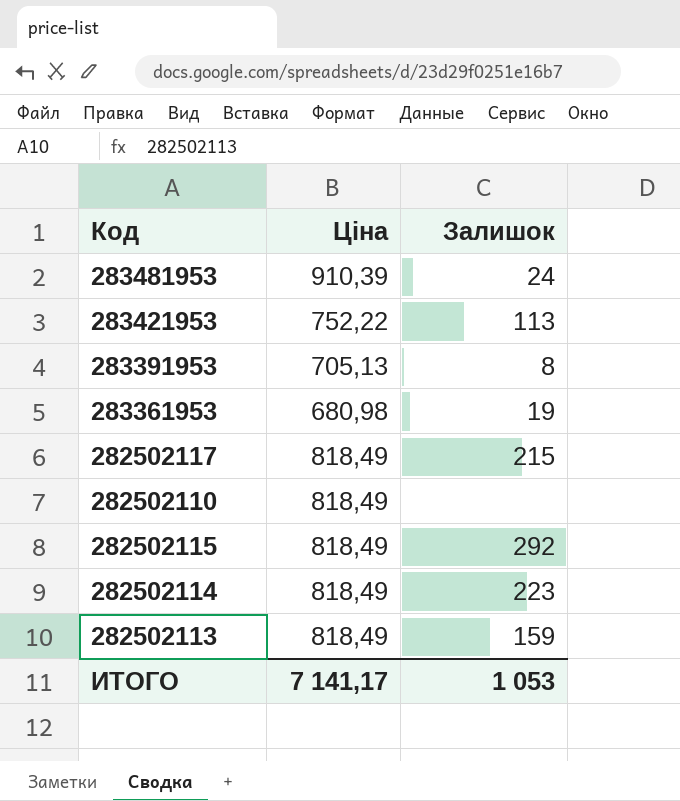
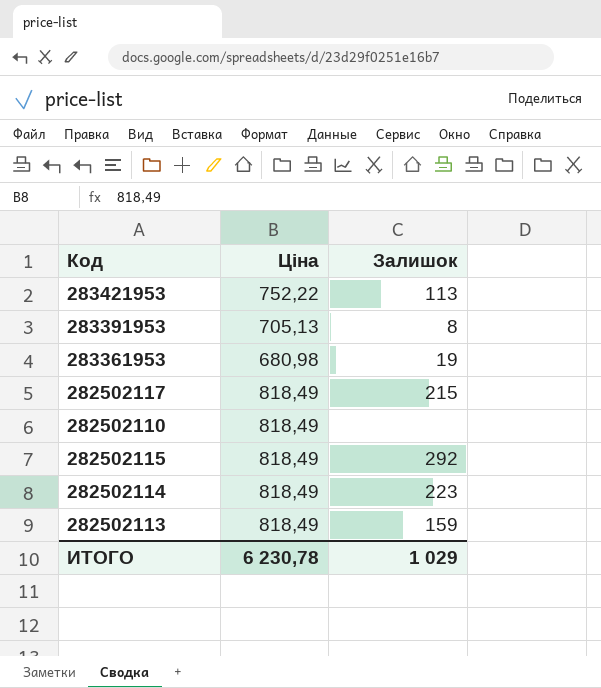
row 283481953: 910,39 | 24 -> none
ИТОГО | Ціна: 7 141,17 -> 6 230,78
ИТОГО | Залишок: 1 053 -> 1 029

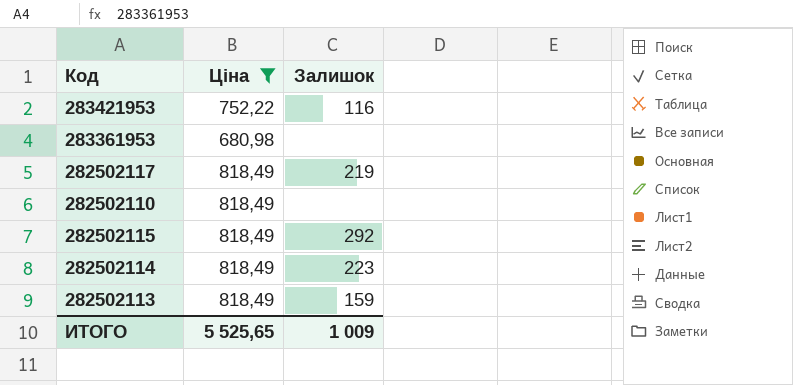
filter: none -> Ціна != 705,13
283421953 | Залишок: 113 -> 116
283361953 | Залишок: 19 -> none
282502117 | Залишок: 215 -> 219
ИТОГО | Ціна: 6 230,78 -> 5 525,65
ИТОГО | Залишок: 1 029 -> 1 009

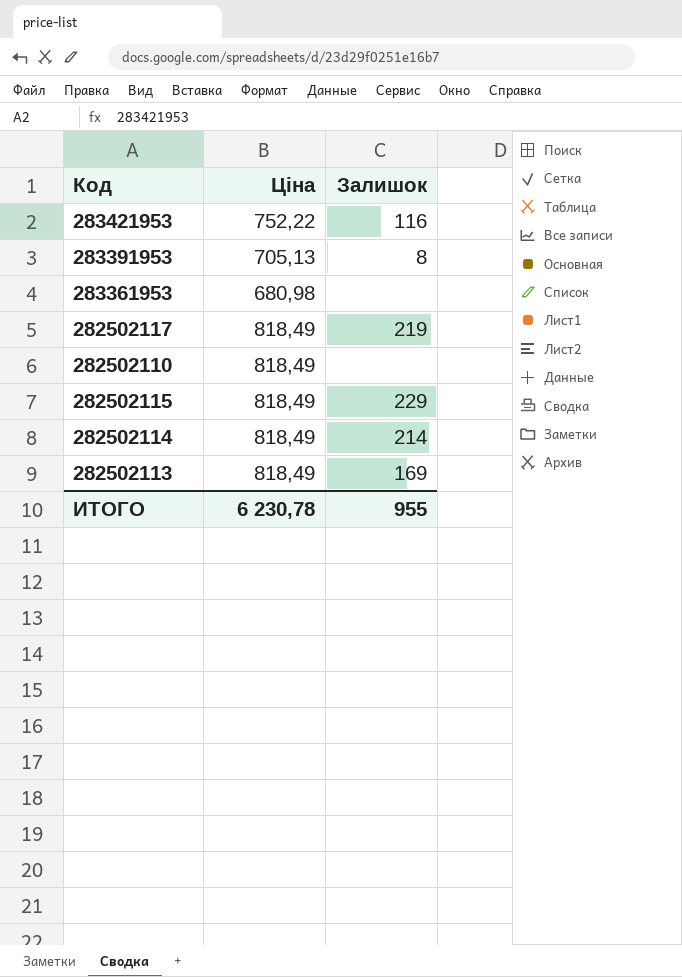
filter: Ціна != 705,13 -> none
282502115 | Залишок: 292 -> 229
282502114 | Залишок: 223 -> 214
282502113 | Залишок: 159 -> 169
ИТОГО | Ціна: 5 525,65 -> 6 230,78
ИТОГО | Залишок: 1 009 -> 955

